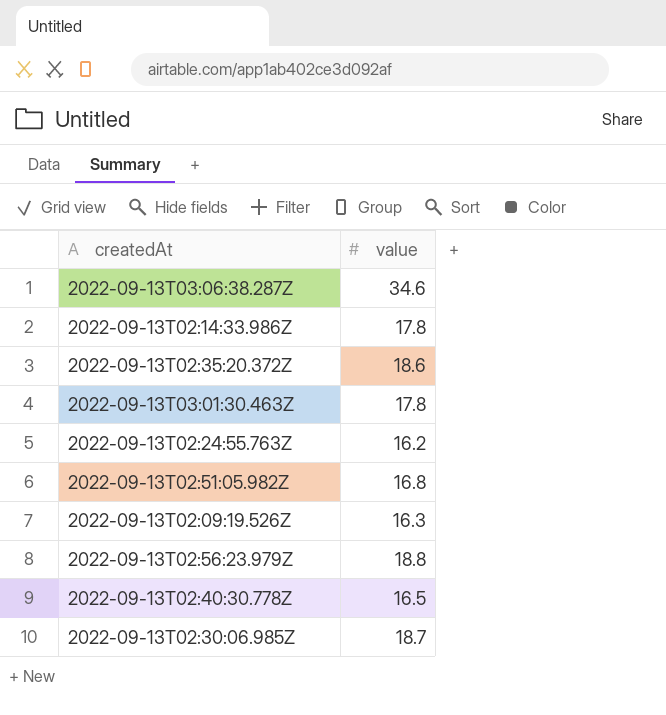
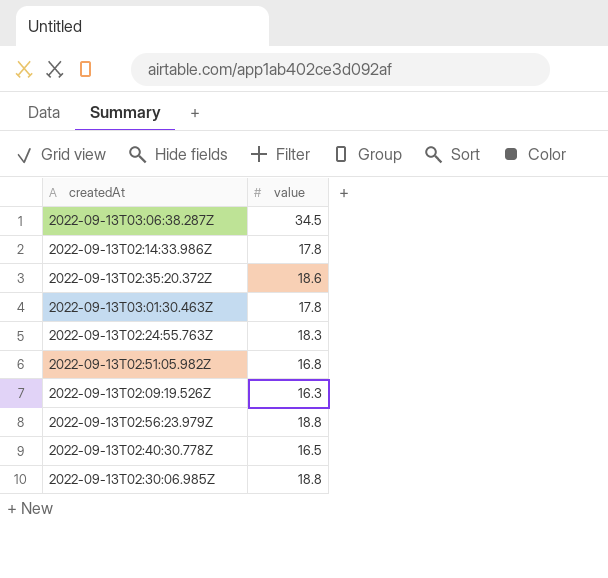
2022-09-13T03:06:38.287Z | value: 34.6 -> 34.5
2022-09-13T02:24:55.763Z | value: 16.2 -> 18.3
2022-09-13T02:30:06.985Z | value: 18.7 -> 18.8

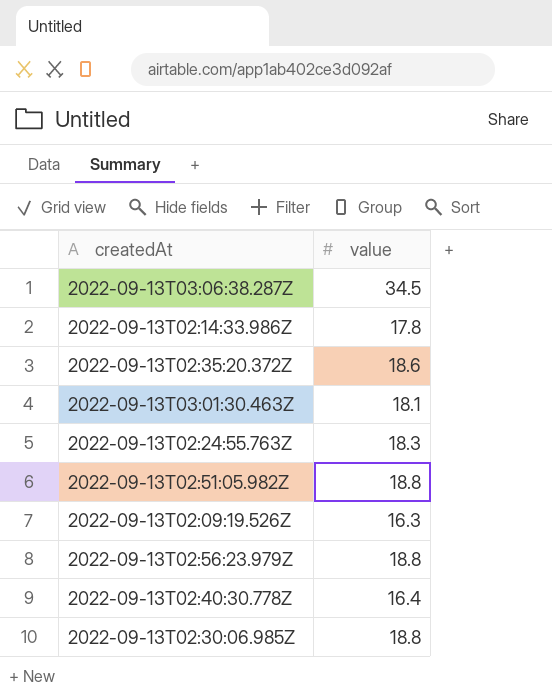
2022-09-13T03:01:30.463Z | value: 17.8 -> 18.1
2022-09-13T02:51:05.982Z | value: 16.8 -> 18.8
2022-09-13T02:40:30.778Z | value: 16.5 -> 16.4

